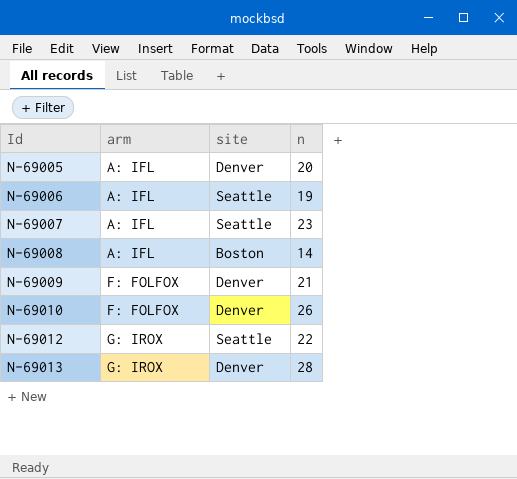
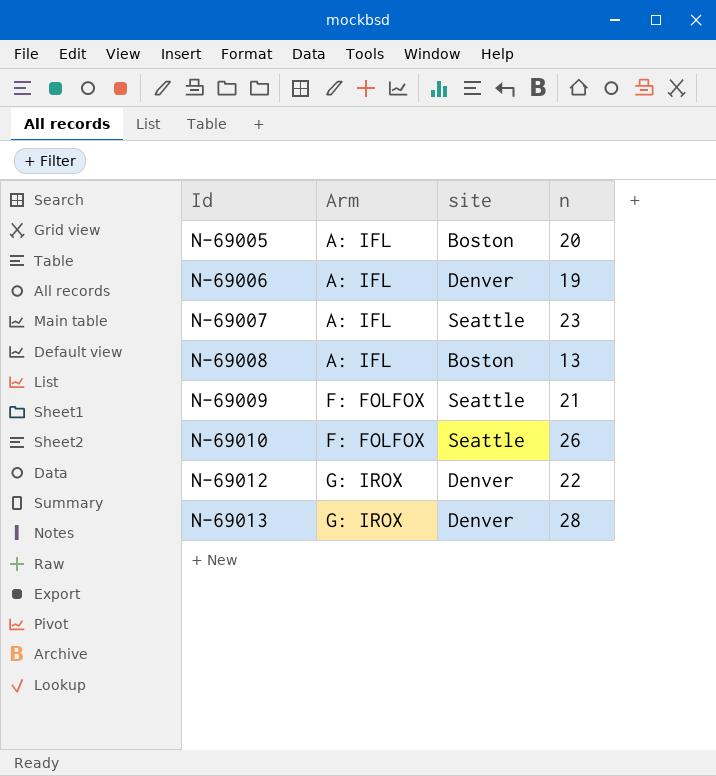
column name: arm -> Arm
N-69005 | site: Denver -> Boston
N-69006 | site: Seattle -> Denver
N-69008 | n: 14 -> 13
N-69009 | site: Denver -> Seattle
N-69010 | site: Denver -> Seattle
N-69012 | site: Seattle -> Denver

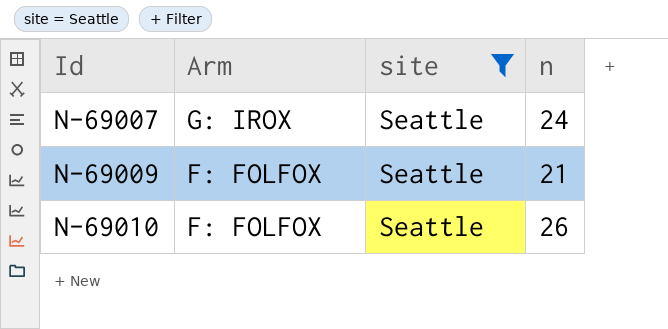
filter: none -> site = Seattle
N-69007 | Arm: A: IFL -> G: IROX
N-69007 | n: 23 -> 24

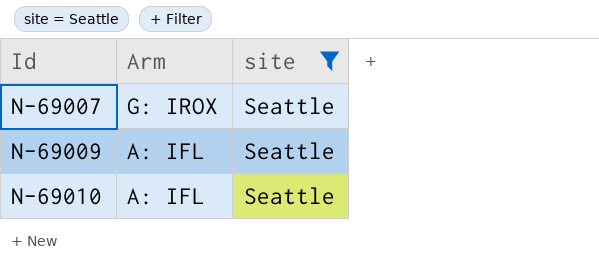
column n | position: 4 -> none
N-69009 | Arm: F: FOLFOX -> A: IFL
N-69010 | Arm: F: FOLFOX -> A: IFL

